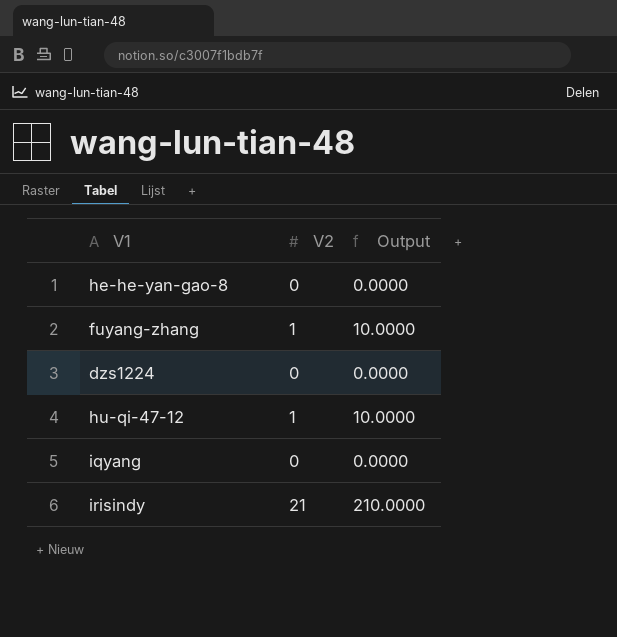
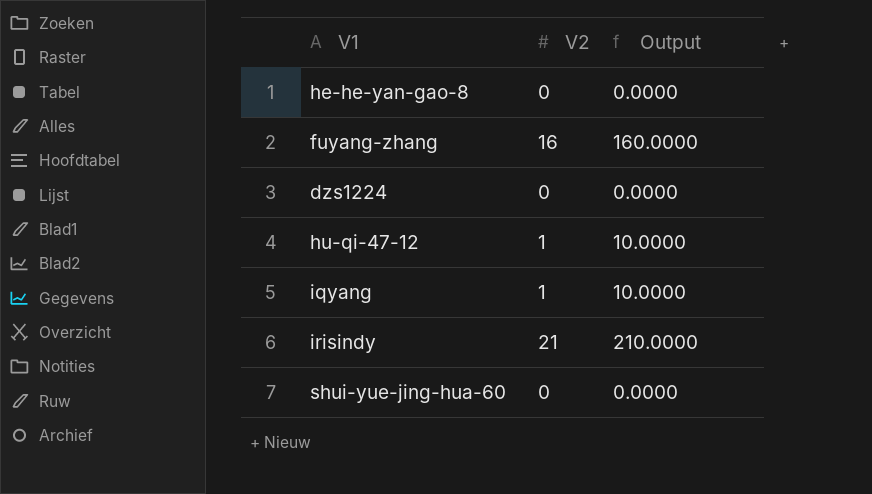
fuyang-zhang | V2: 1 -> 16
fuyang-zhang | Output: 10.0000 -> 160.0000
iqyang | V2: 0 -> 1
iqyang | Output: 0.0000 -> 10.0000
row shui-yue-jing-hua-60: none -> 0 | 0.0000

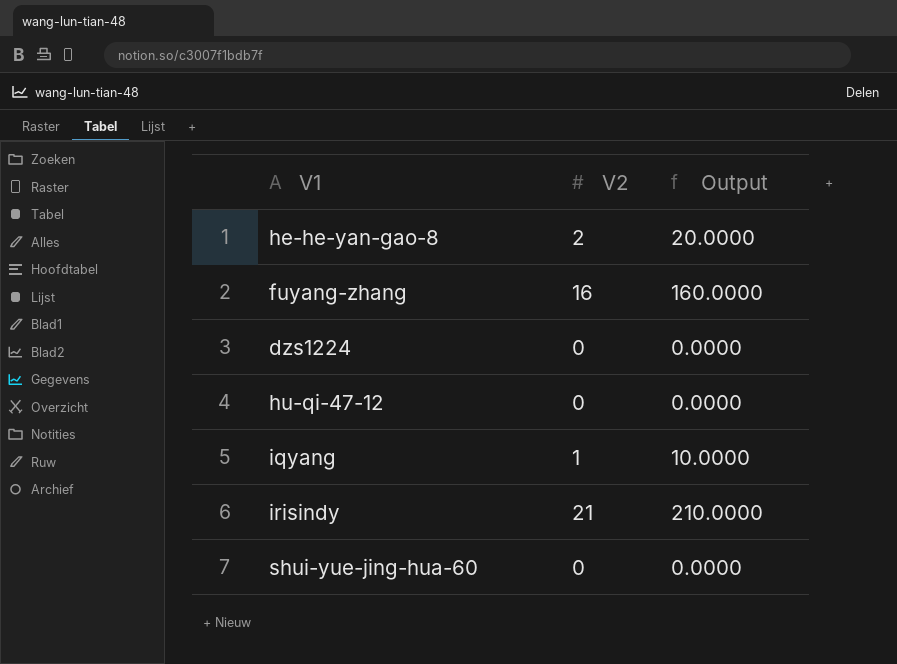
he-he-yan-gao-8 | V2: 0 -> 2
he-he-yan-gao-8 | Output: 0.0000 -> 20.0000
hu-qi-47-12 | V2: 1 -> 0
hu-qi-47-12 | Output: 10.0000 -> 0.0000

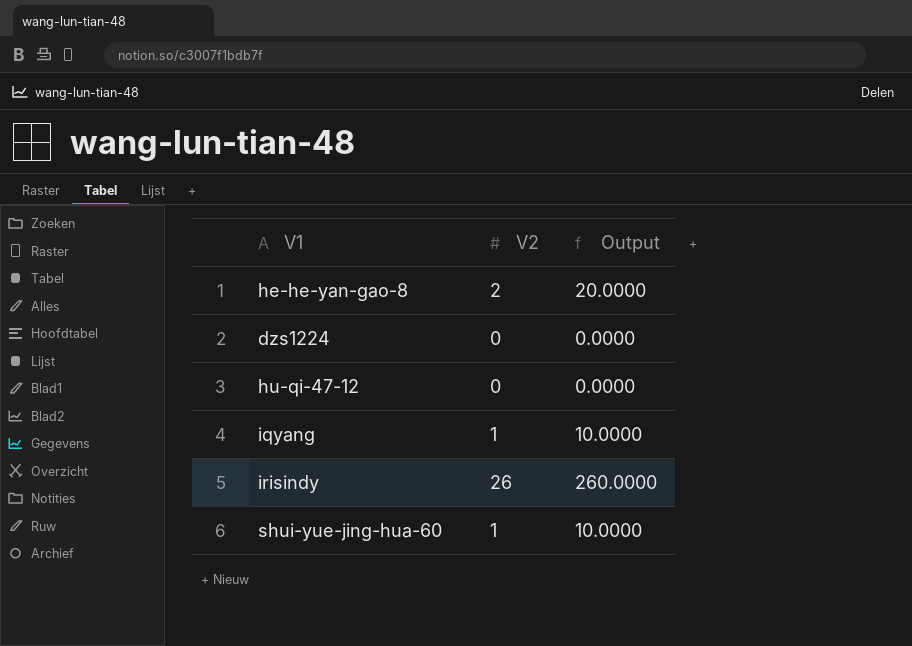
row fuyang-zhang: 16 | 160.0000 -> none
irisindy | V2: 21 -> 26
irisindy | Output: 210.0000 -> 260.0000
shui-yue-jing-hua-60 | V2: 0 -> 1
shui-yue-jing-hua-60 | Output: 0.0000 -> 10.0000

